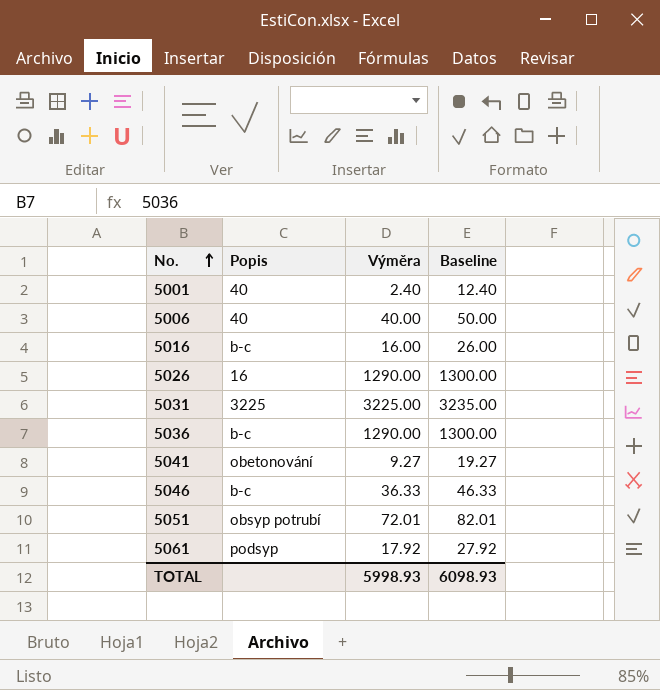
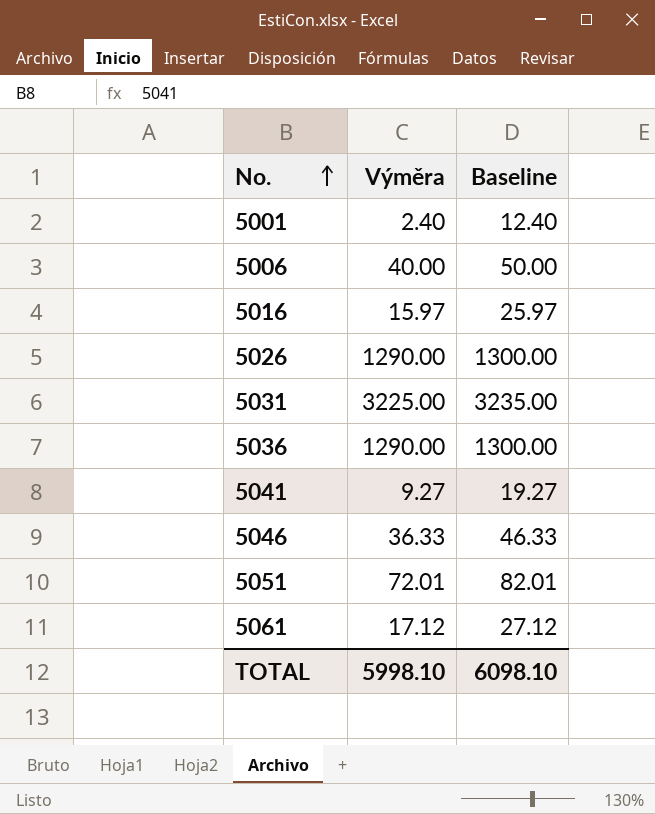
column Popis | position: 2 -> none
5016 | Výměra: 16.00 -> 15.97
5016 | Baseline: 26.00 -> 25.97
5061 | Výměra: 17.92 -> 17.12
5061 | Baseline: 27.92 -> 27.12
TOTAL | Výměra: 5998.93 -> 5998.10
TOTAL | Baseline: 6098.93 -> 6098.10

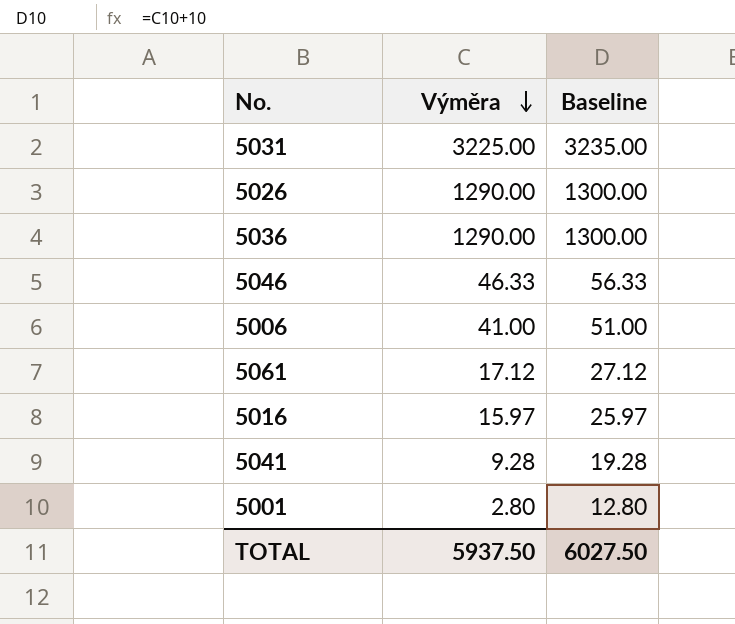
row order: No. ascending -> Výměra descending
row 5051: 72.01 | 82.01 -> none
5046 | Výměra: 36.33 -> 46.33
5046 | Baseline: 46.33 -> 56.33
5006 | Výměra: 40.00 -> 41.00
5006 | Baseline: 50.00 -> 51.00
5041 | Výměra: 9.27 -> 9.28
5041 | Baseline: 19.27 -> 19.28
5001 | Výměra: 2.40 -> 2.80
5001 | Baseline: 12.40 -> 12.80
TOTAL | Výměra: 5998.10 -> 5937.50
TOTAL | Baseline: 6098.10 -> 6027.50

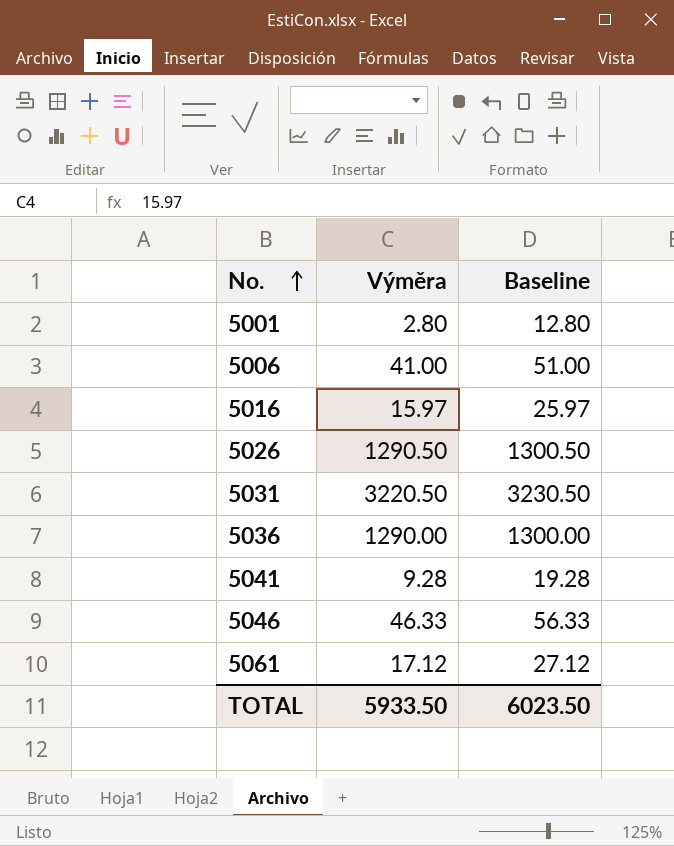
row order: Výměra descending -> No. ascending
5026 | Výměra: 1290.00 -> 1290.50
5026 | Baseline: 1300.00 -> 1300.50
5031 | Výměra: 3225.00 -> 3220.50
5031 | Baseline: 3235.00 -> 3230.50
TOTAL | Výměra: 5937.50 -> 5933.50
TOTAL | Baseline: 6027.50 -> 6023.50

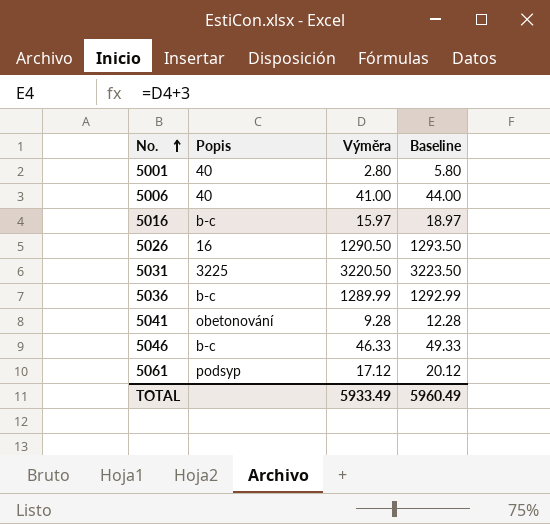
column Popis | position: none -> 2
column Baseline | formula: [Výměra] + 10 -> [Výměra] + 3
5036 | Výměra: 1290.00 -> 1289.99
TOTAL | Výměra: 5933.50 -> 5933.49
TOTAL | Baseline: 6023.50 -> 5960.49

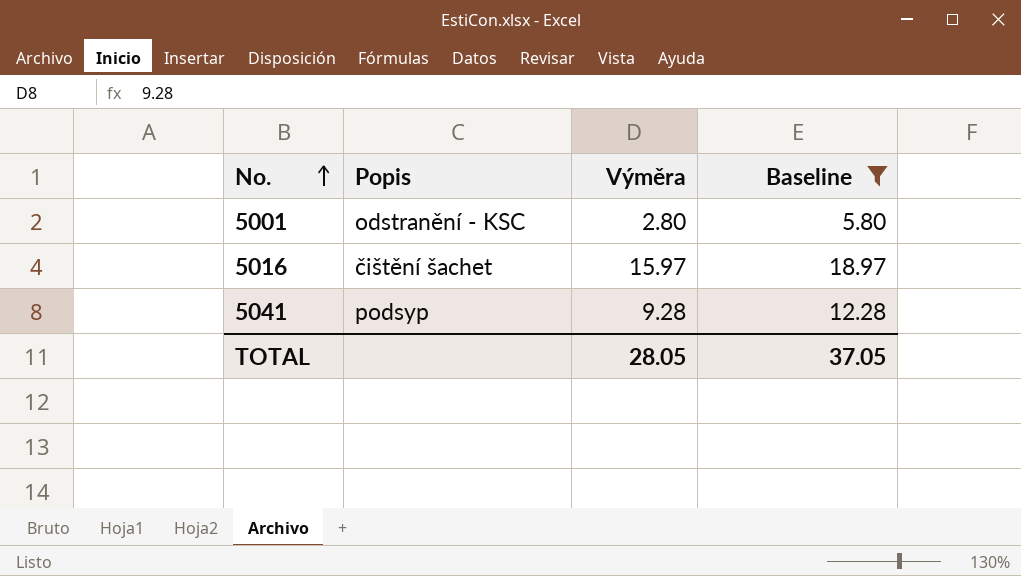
filter: none -> Baseline <= 18.97
5001 | Popis: 40 -> odstranění - KSC
5016 | Popis: b-c -> čištění šachet
5041 | Popis: obetonování -> podsyp
TOTAL | Výměra: 5933.49 -> 28.05
TOTAL | Baseline: 5960.49 -> 37.05

